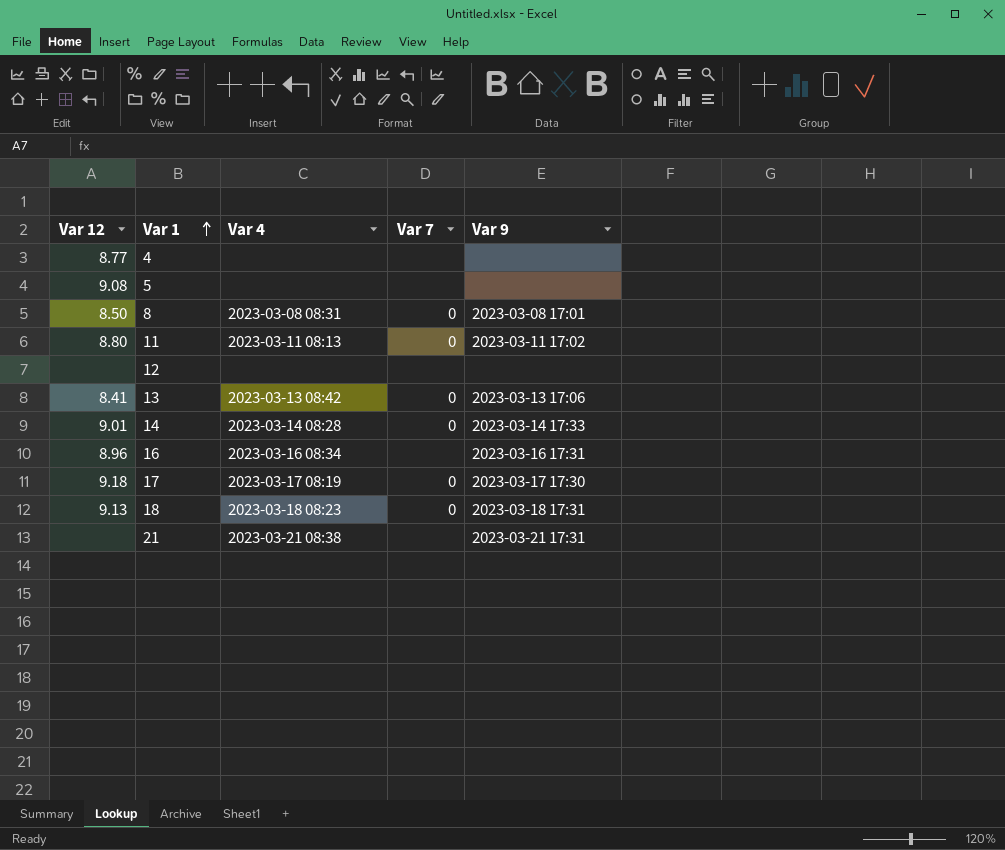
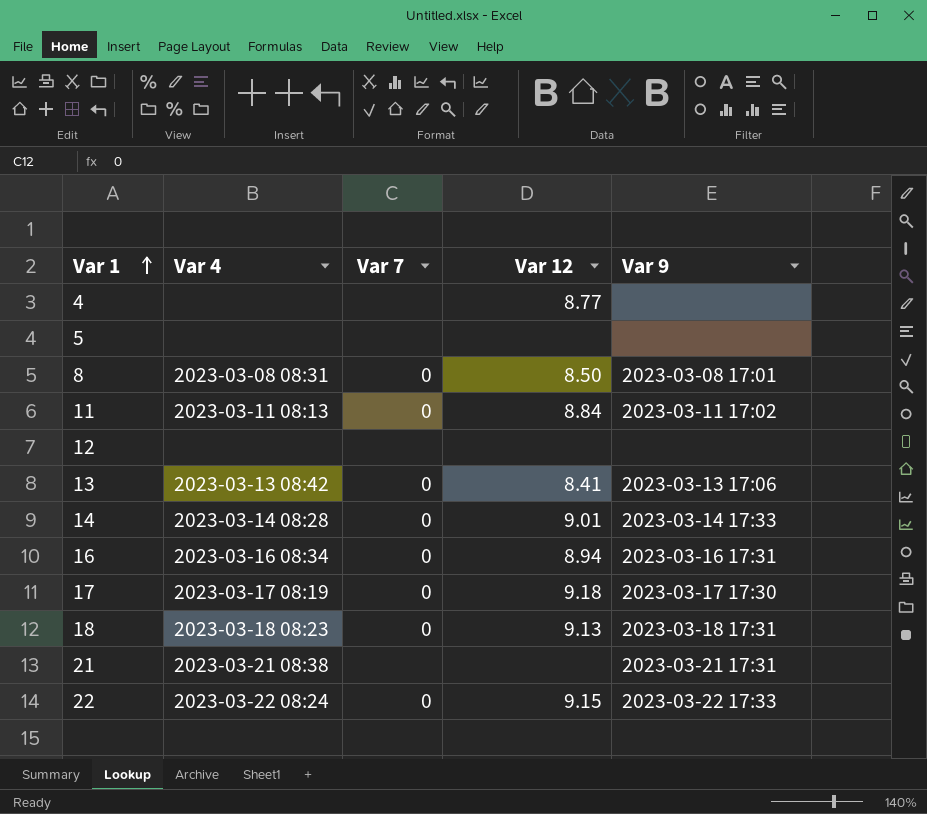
column Var 12 | position: 1 -> 4
5 | Var 12: 9.08 -> none
11 | Var 12: 8.80 -> 8.84
16 | Var 7: none -> 0
16 | Var 12: 8.96 -> 8.94
row 22: none -> 2023-03-22 08:24 | 0 | 9.15 | 2023-03-22 17:33

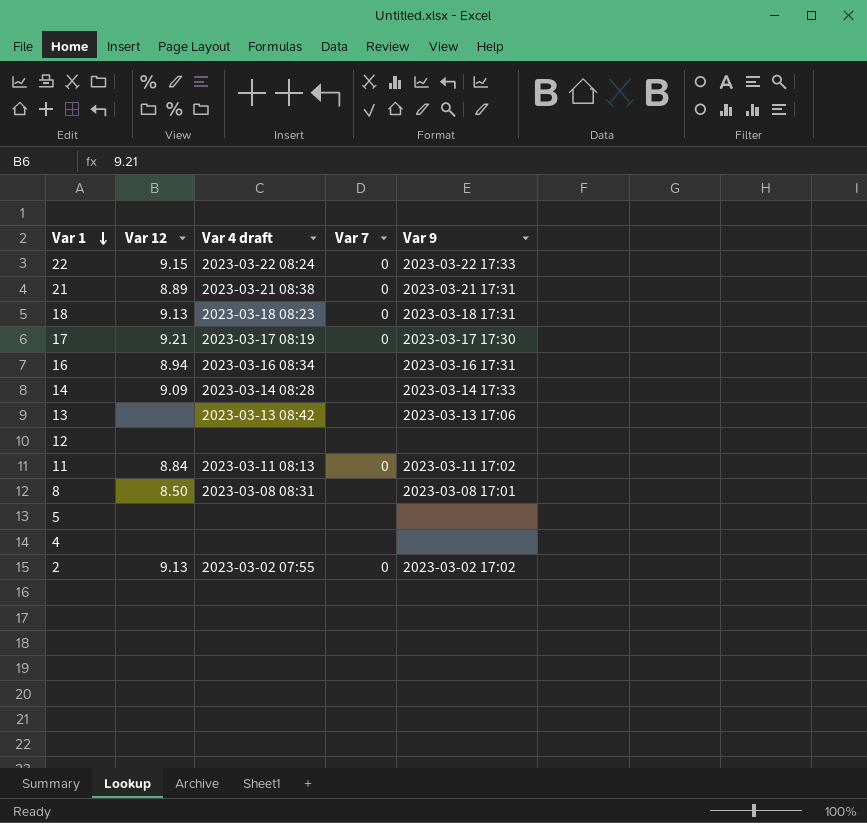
row order: Var 1 ascending -> Var 1 descending
column Var 12 | position: 4 -> 2
column name: Var 4 -> Var 4 draft
21 | Var 12: none -> 8.89
21 | Var 7: none -> 0
17 | Var 12: 9.18 -> 9.21
16 | Var 7: 0 -> none
14 | Var 12: 9.01 -> 9.09
14 | Var 7: 0 -> none
13 | Var 12: 8.41 -> none
13 | Var 7: 0 -> none
8 | Var 7: 0 -> none
4 | Var 12: 8.77 -> none
row 2: none -> 9.13 | 2023-03-02 07:55 | 0 | 2023-03-02 17:02

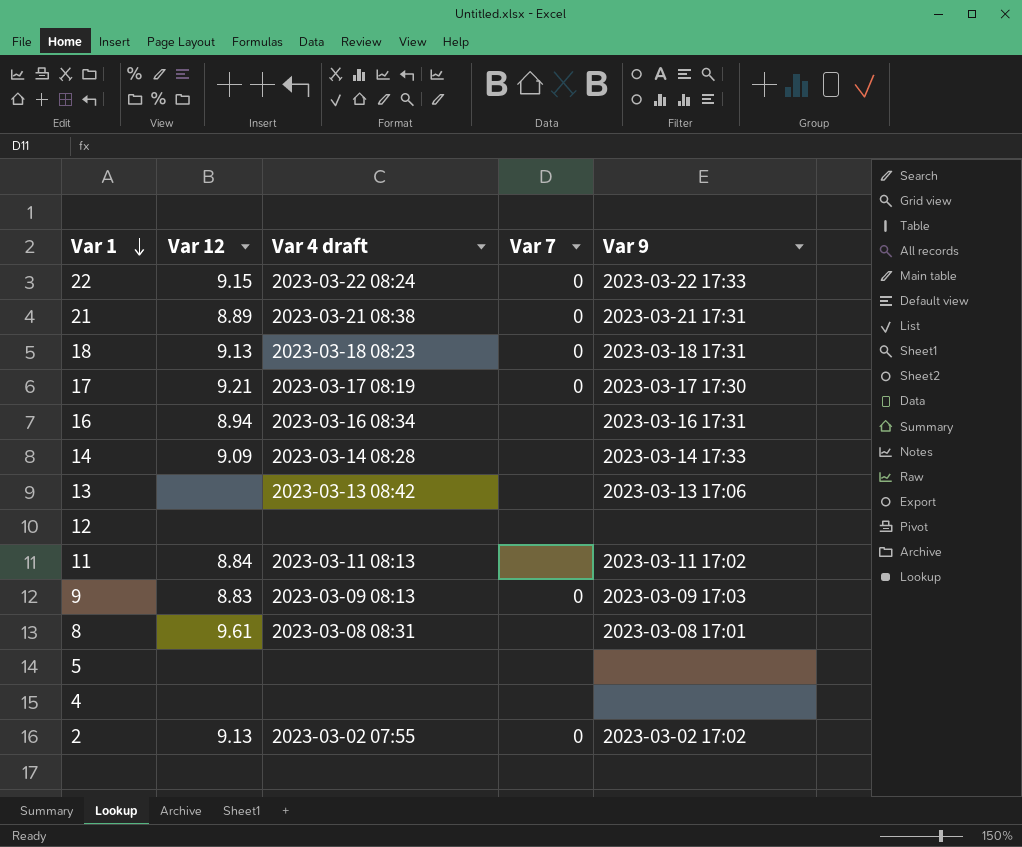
11 | Var 7: 0 -> none
row 9: none -> 8.83 | 2023-03-09 08:13 | 0 | 2023-03-09 17:03
8 | Var 12: 8.50 -> 9.61

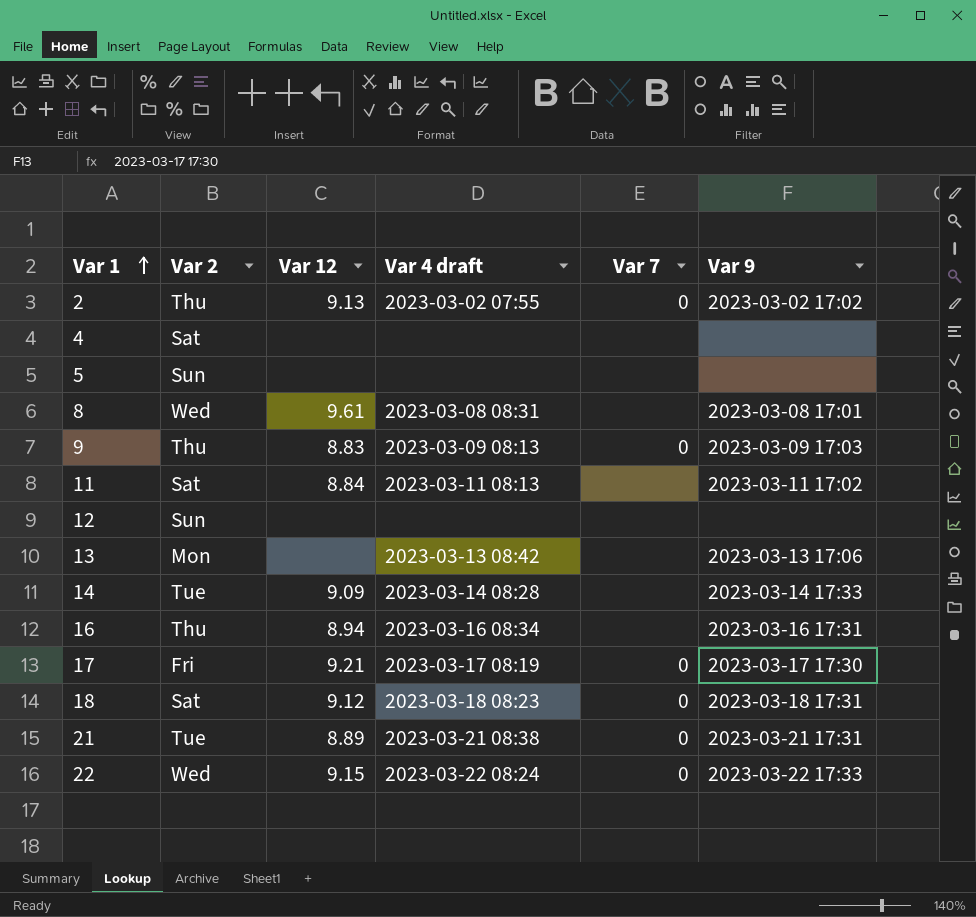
row order: Var 1 descending -> Var 1 ascending
column Var 2 | position: none -> 2
18 | Var 12: 9.13 -> 9.12

